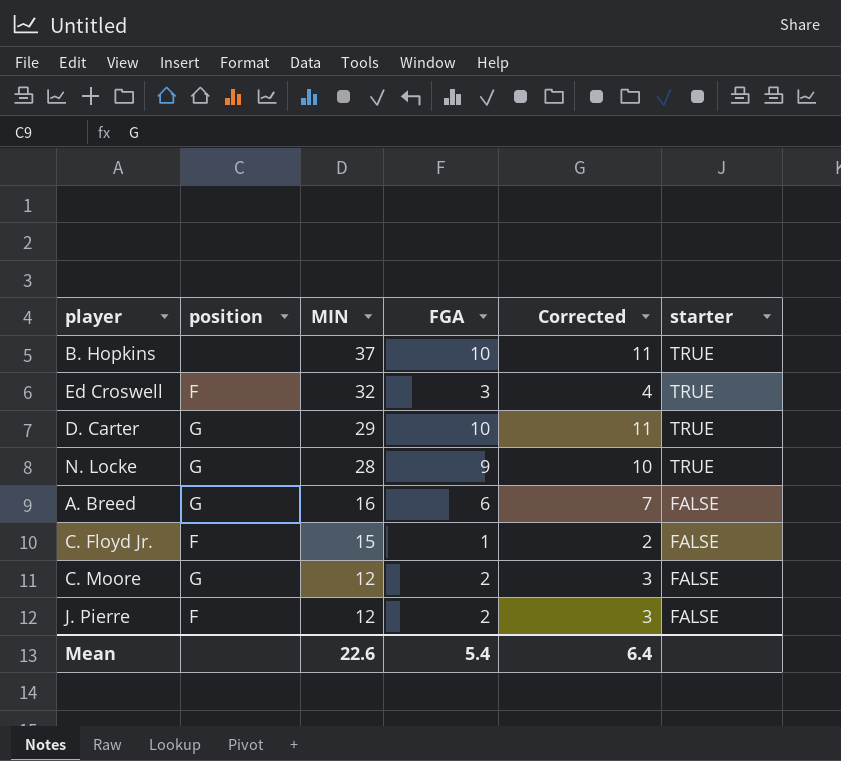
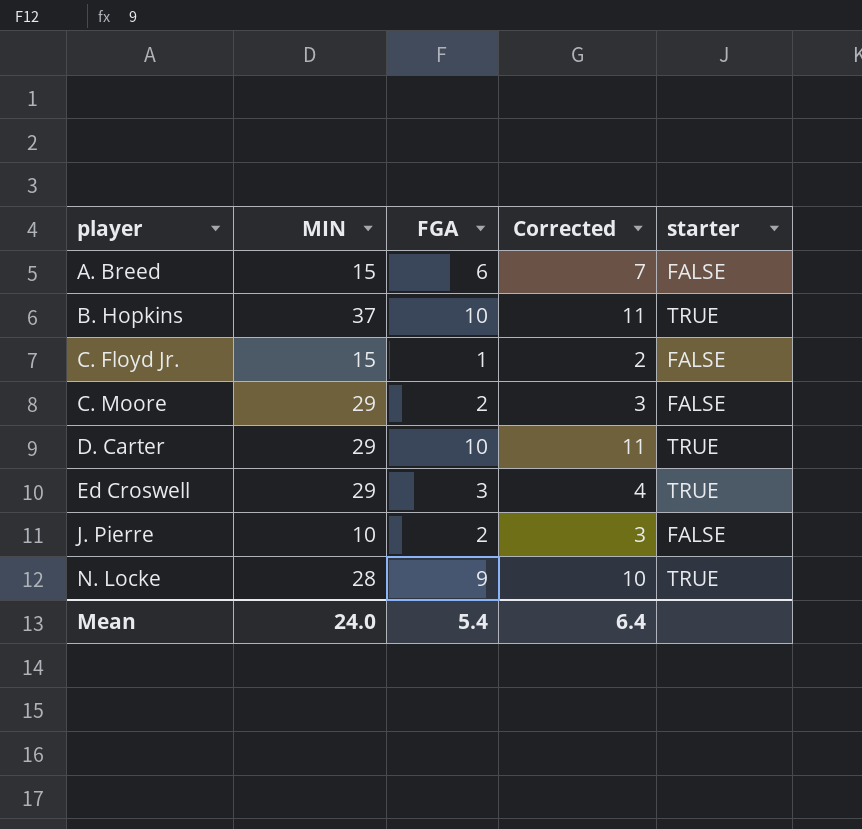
row order: MIN descending -> player ascending
column position | position: 2 -> none
A. Breed | MIN: 16 -> 15
C. Moore | MIN: 12 -> 29
Ed Croswell | MIN: 32 -> 29
J. Pierre | MIN: 12 -> 10
Mean | MIN: 22.6 -> 24.0

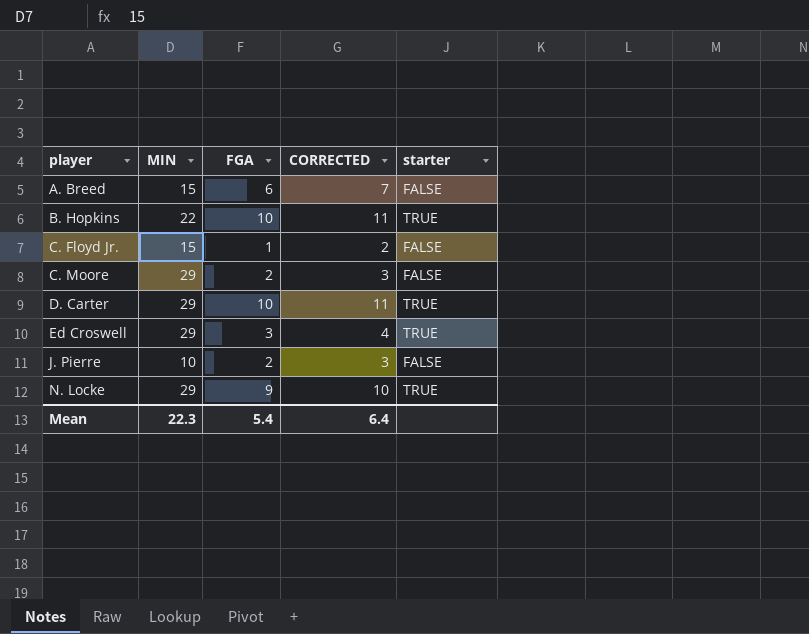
column name: Corrected -> CORRECTED
B. Hopkins | MIN: 37 -> 22
N. Locke | MIN: 28 -> 29
Mean | MIN: 24.0 -> 22.3

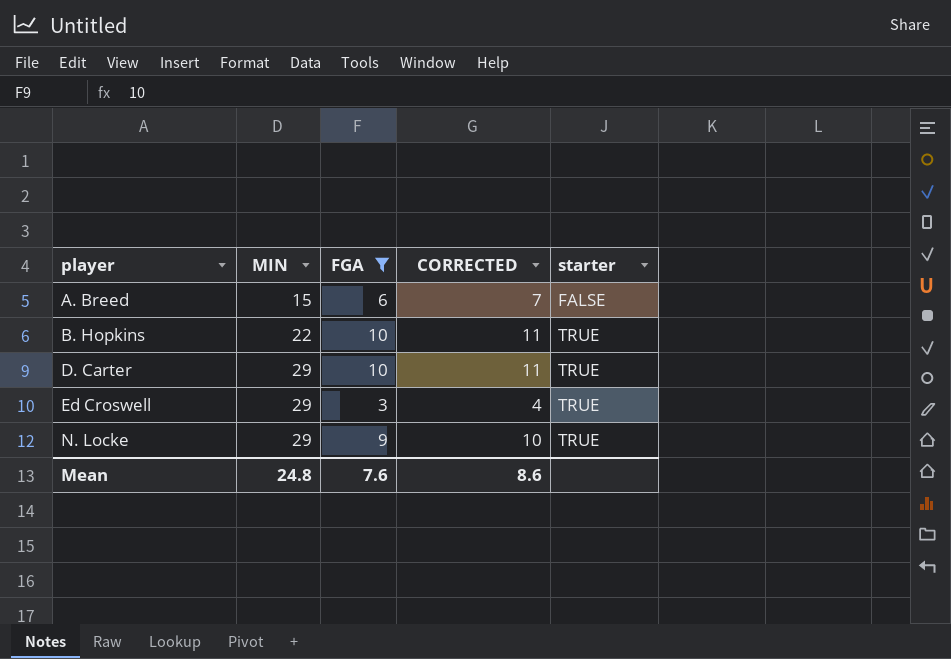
filter: none -> FGA >= 3
Mean | MIN: 22.3 -> 24.8
Mean | FGA: 5.4 -> 7.6
Mean | CORRECTED: 6.4 -> 8.6

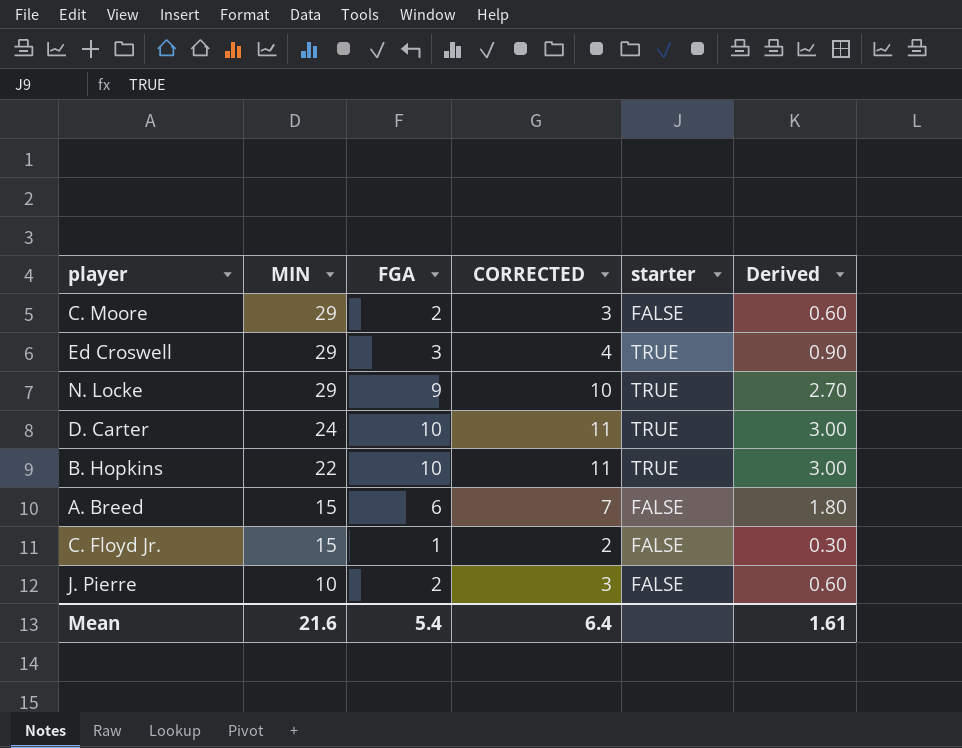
filter: FGA >= 3 -> none
row order: player ascending -> MIN descending
column Derived | formula: none -> [FGA] * 0.3
D. Carter | MIN: 29 -> 24
Mean | MIN: 24.8 -> 21.6
Mean | FGA: 7.6 -> 5.4
Mean | CORRECTED: 8.6 -> 6.4

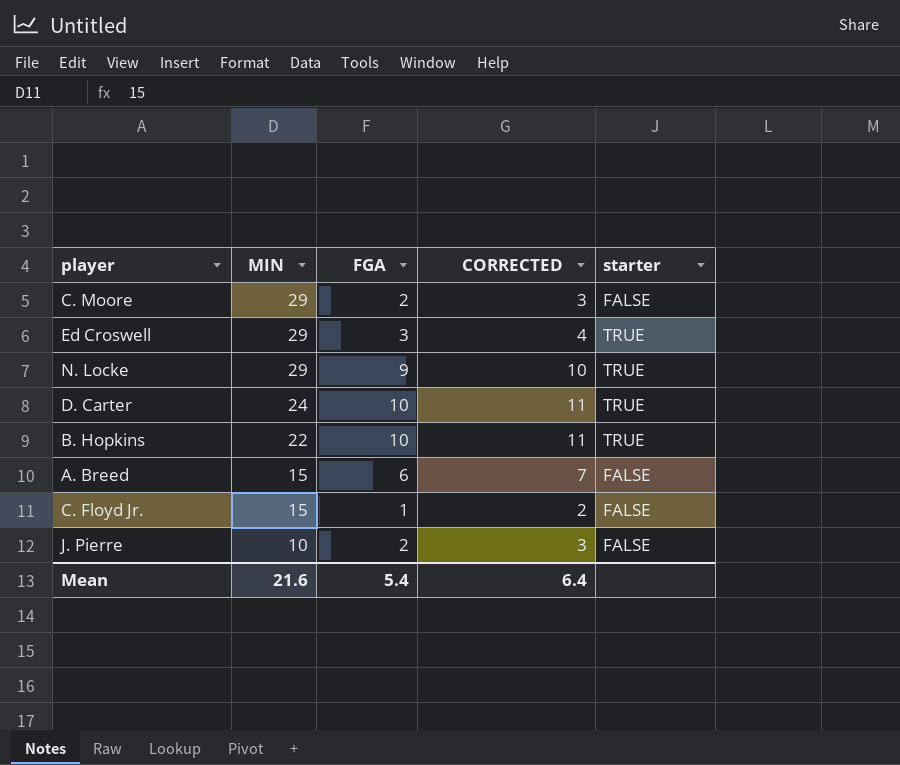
column Derived | formula: [FGA] * 0.3 -> none

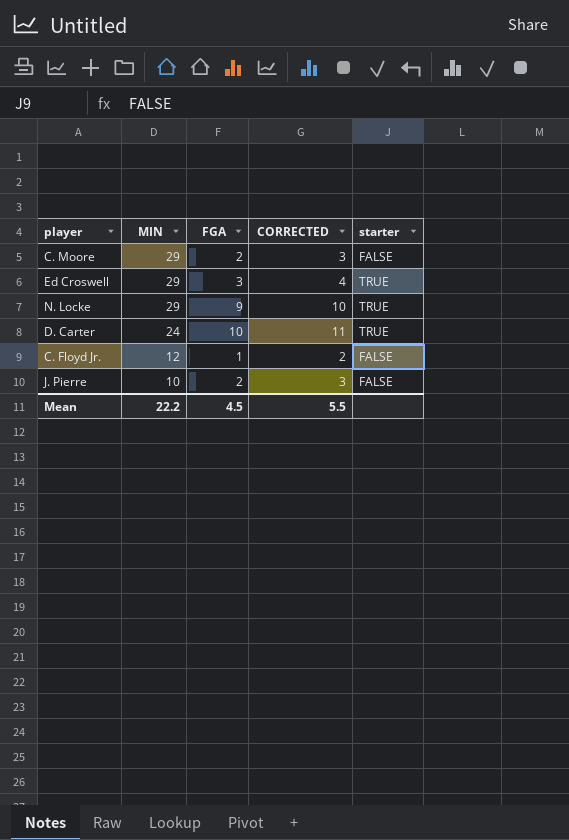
row B. Hopkins: 22 | 10 | 11 | TRUE -> none
row A. Breed: 15 | 6 | 7 | FALSE -> none
C. Floyd Jr. | MIN: 15 -> 12
Mean | MIN: 21.6 -> 22.2
Mean | FGA: 5.4 -> 4.5
Mean | CORRECTED: 6.4 -> 5.5

